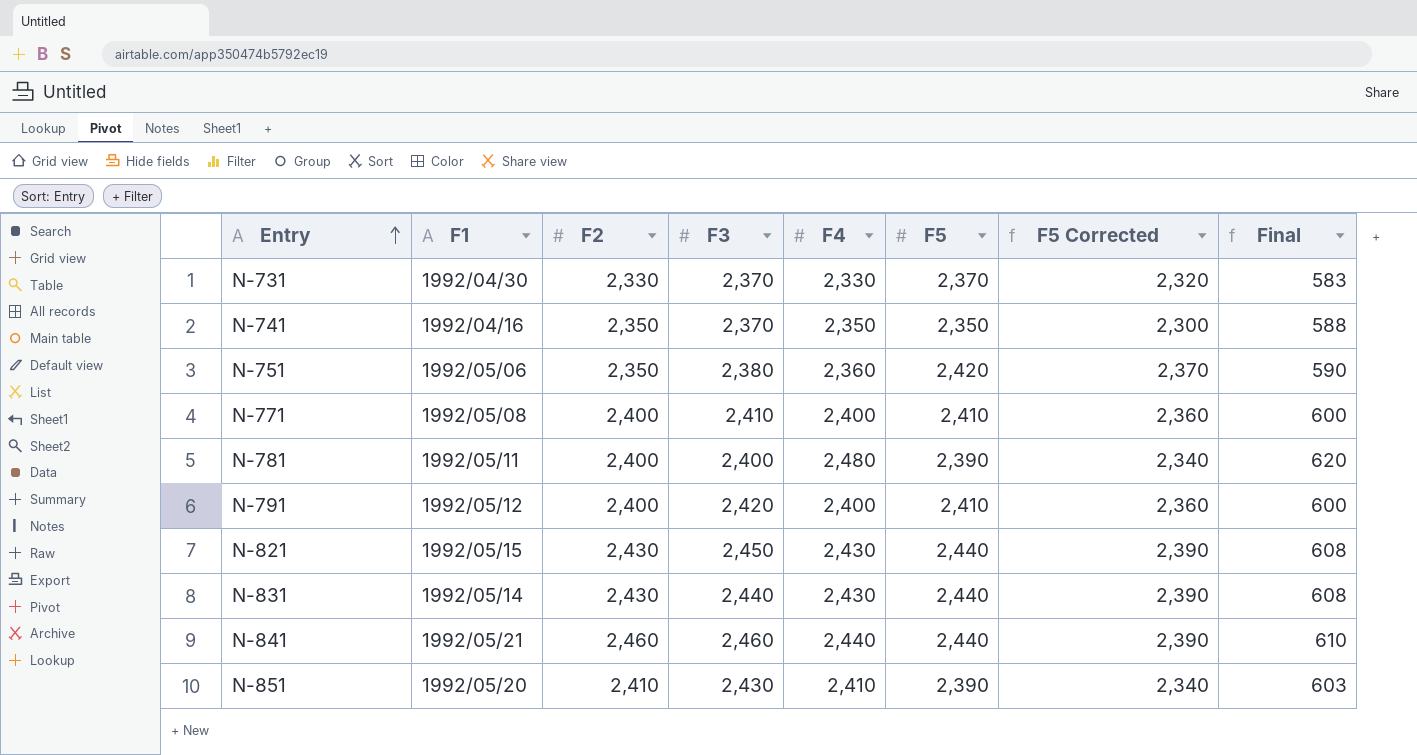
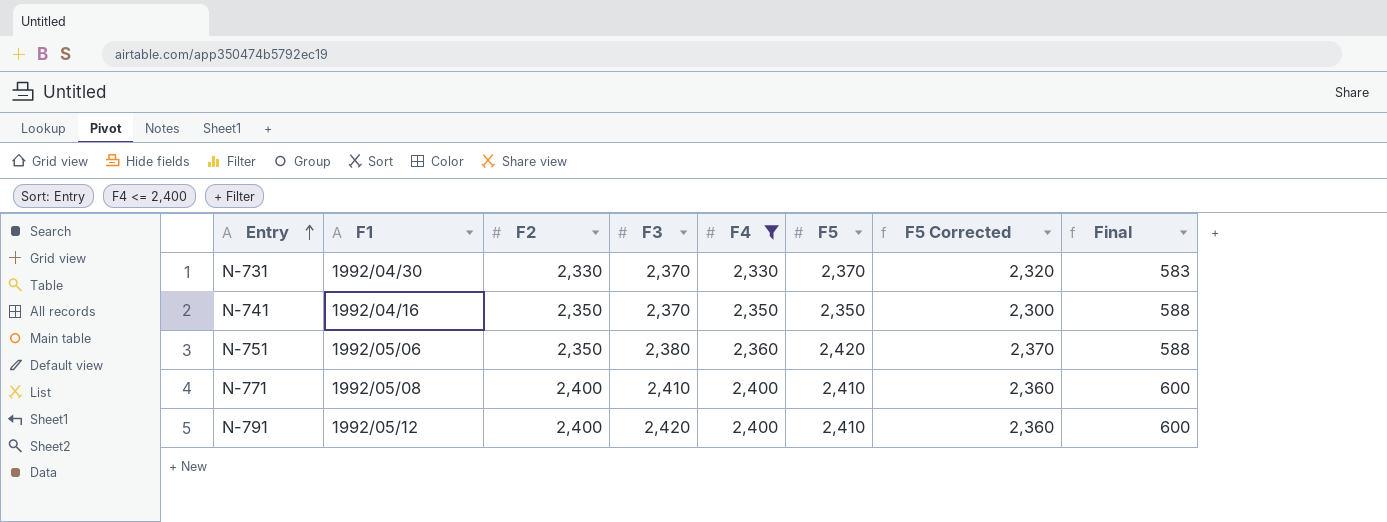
filter: none -> F4 <= 2,400
column Final | formula: [F4] * 0.25 -> [F2] * 0.25

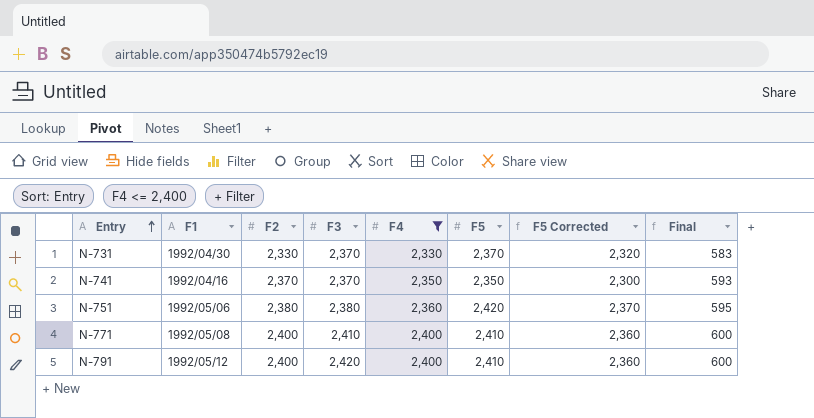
N-741 | F2: 2,350 -> 2,370
N-741 | Final: 588 -> 593
N-751 | F2: 2,350 -> 2,380
N-751 | Final: 588 -> 595

